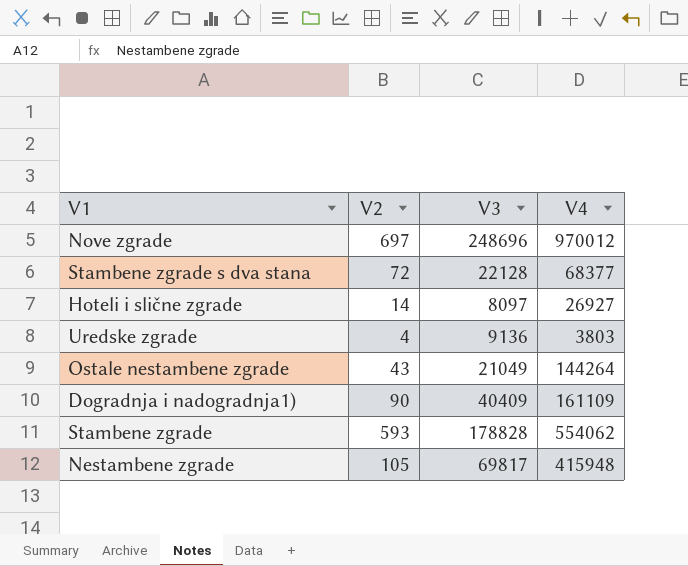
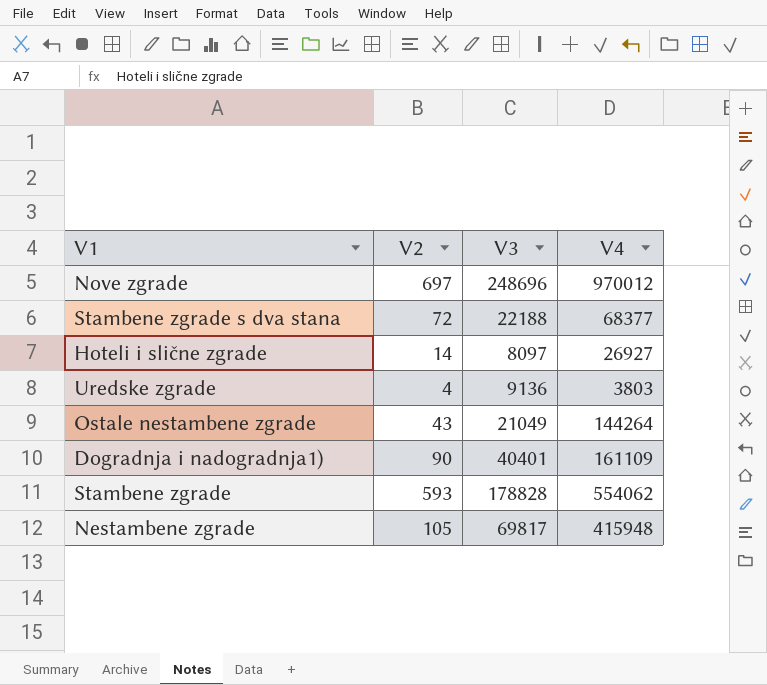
Stambene zgrade s dva stana | V3: 22128 -> 22188
Dogradnja i nadogradnja1) | V3: 40409 -> 40401

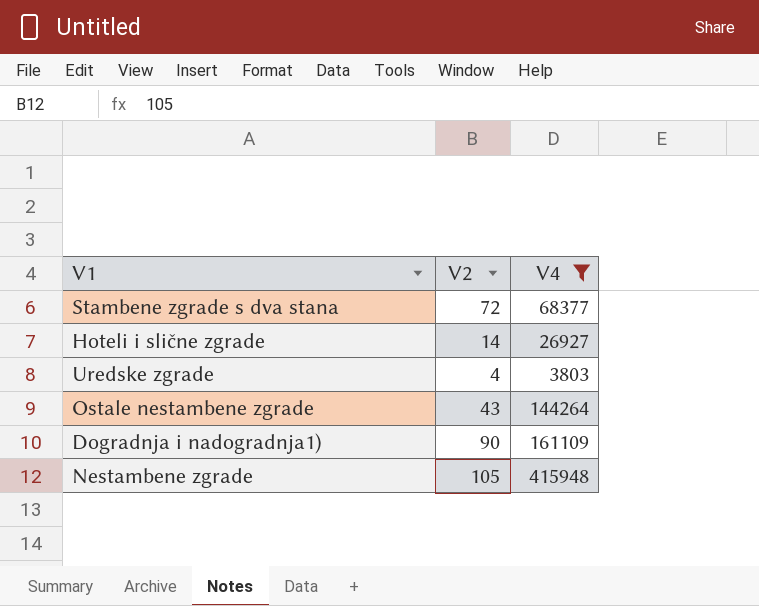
filter: none -> V4 <= 415948
column V3 | position: 3 -> none

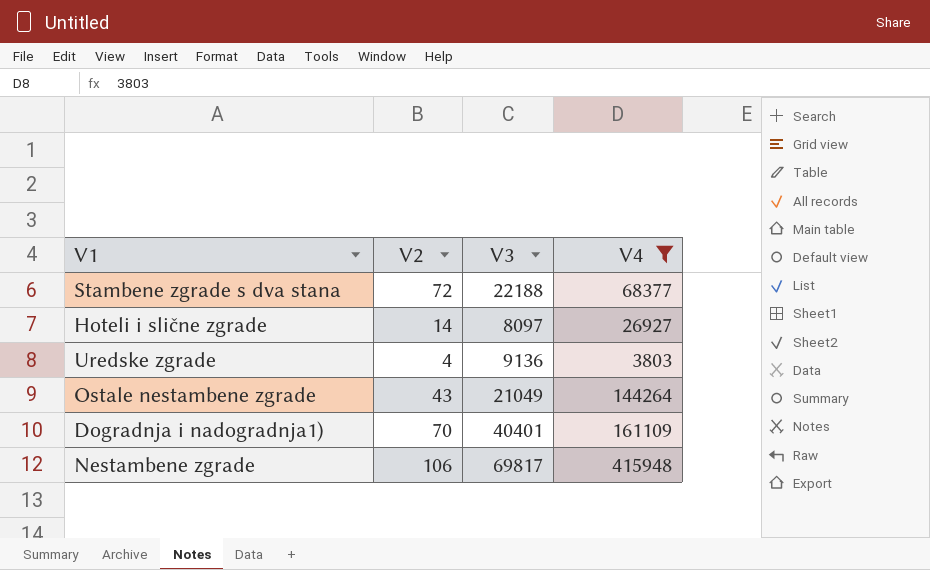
column V3 | position: none -> 3
Dogradnja i nadogradnja1) | V2: 90 -> 70
Nestambene zgrade | V2: 105 -> 106

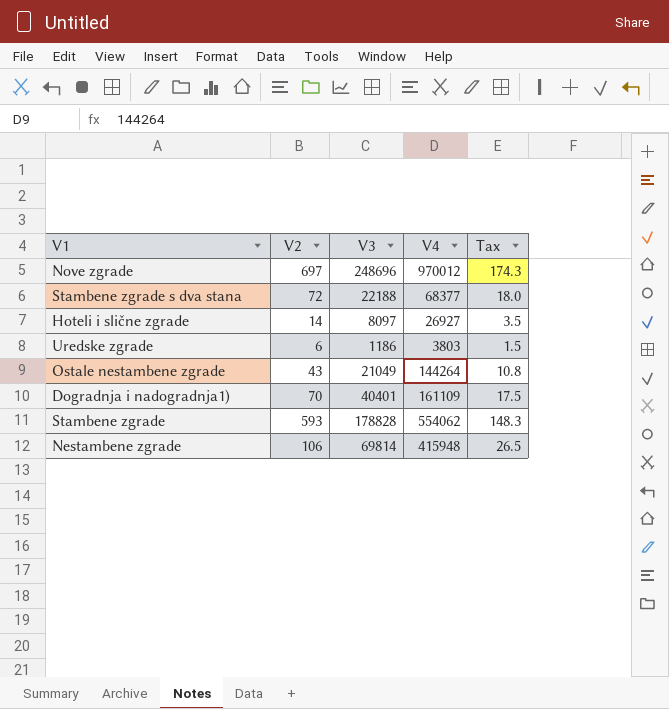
filter: V4 <= 415948 -> none
column Tax | formula: none -> [V2] * 0.25
Uredske zgrade | V2: 4 -> 6
Uredske zgrade | V3: 9136 -> 1186
Nestambene zgrade | V3: 69817 -> 69814

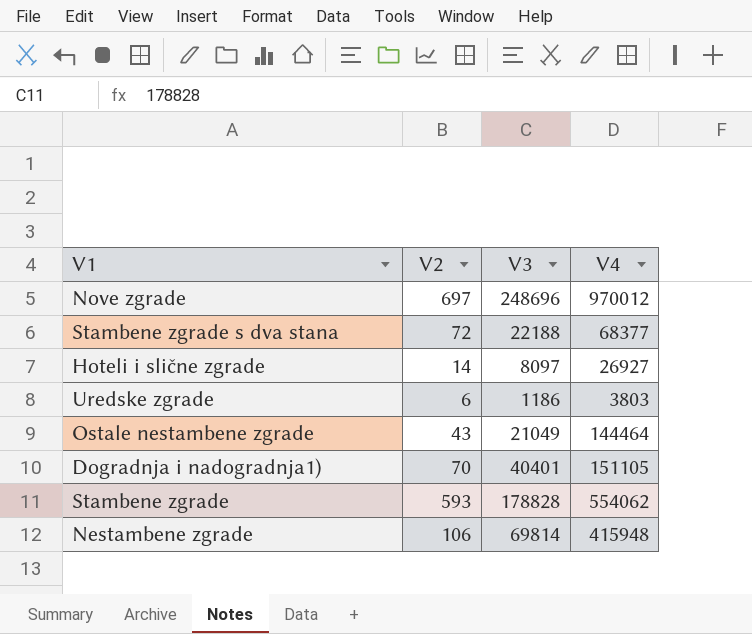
column Tax | formula: [V2] * 0.25 -> none
Ostale nestambene zgrade | V4: 144264 -> 144464
Dogradnja i nadogradnja1) | V4: 161109 -> 151105

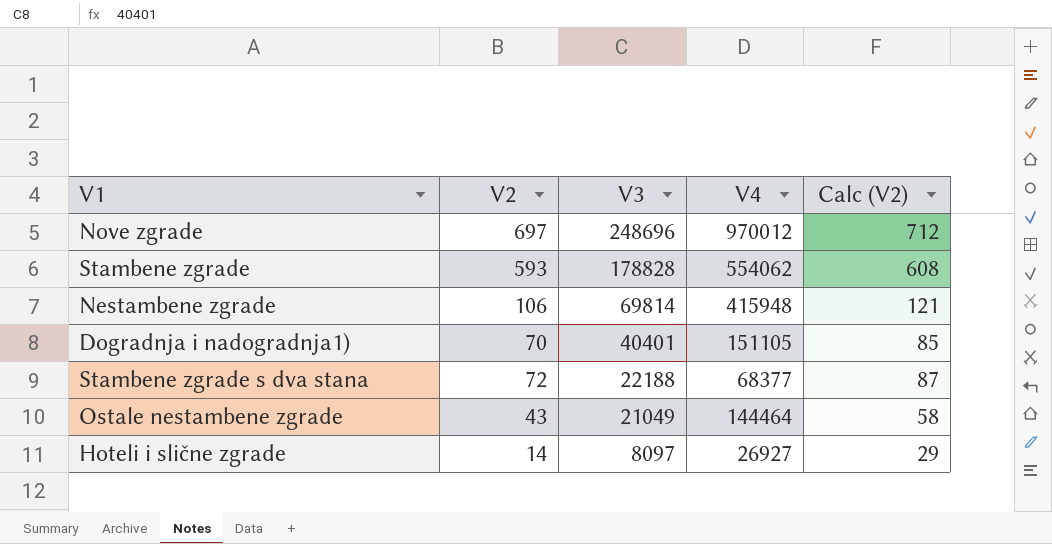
row order: none -> V3 descending
column Calc (V2) | formula: none -> [V2] + 15
row Uredske zgrade: 6 | 1186 | 3803 -> none

